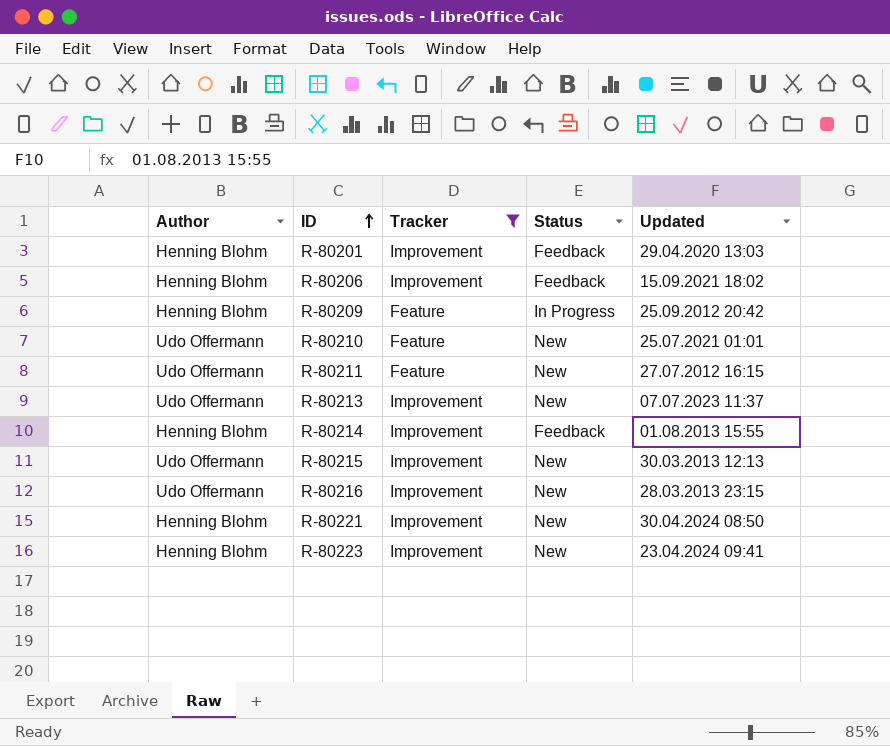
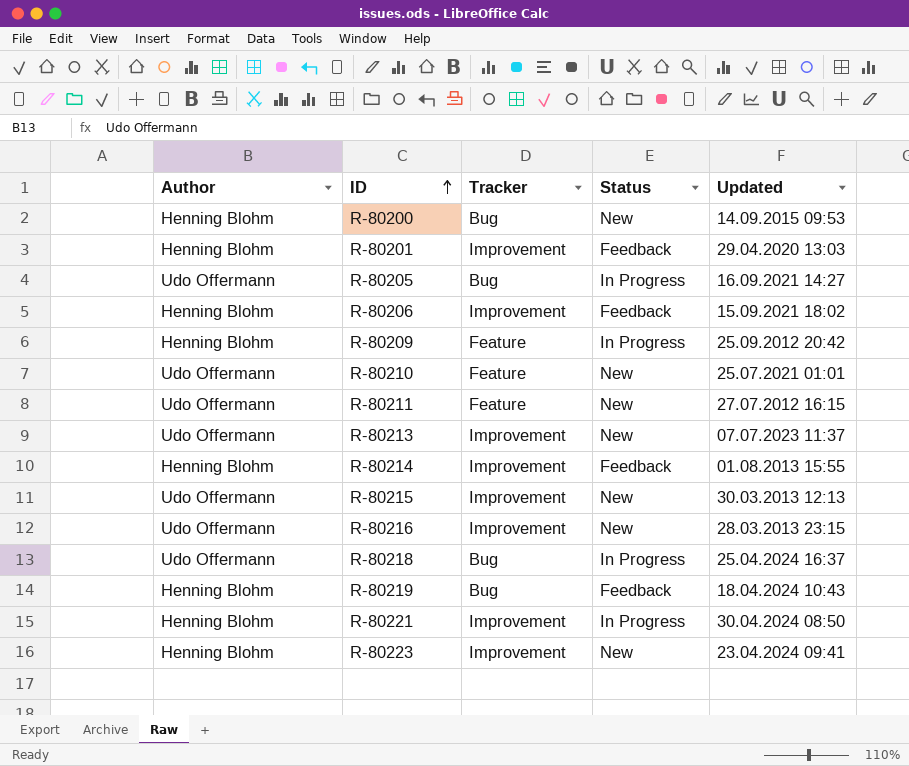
filter: Tracker != Bug -> none
R-80221 | Status: New -> In Progress

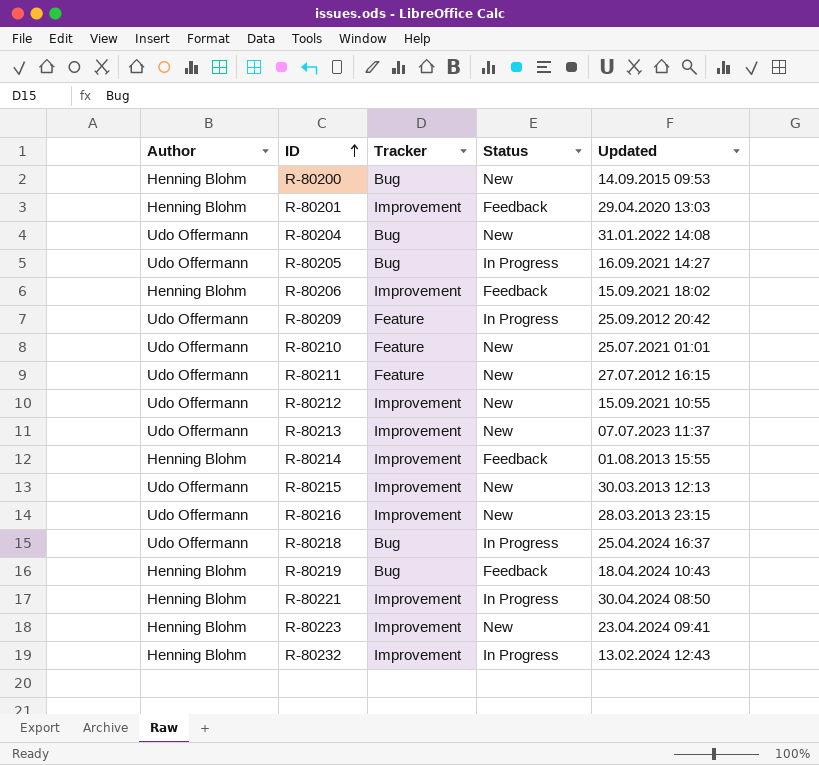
row R-80204: none -> Udo Offermann | Bug | New | 31.01.2022 14:08
R-80209 | Author: Henning Blohm -> Udo Offermann
row R-80212: none -> Udo Offermann | Improvement | New | 15.09.2021 10:55
row R-80232: none -> Henning Blohm | Improvement | In Progress | 13.02.2024 12:43

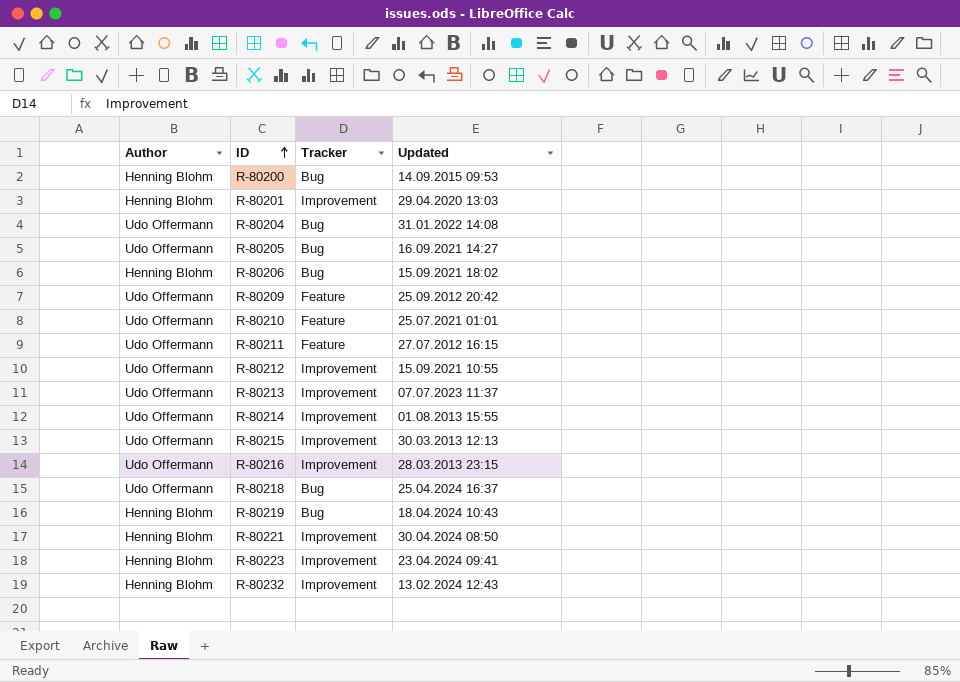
column Status | position: 4 -> none
R-80206 | Tracker: Improvement -> Bug
R-80214 | Author: Henning Blohm -> Udo Offermann

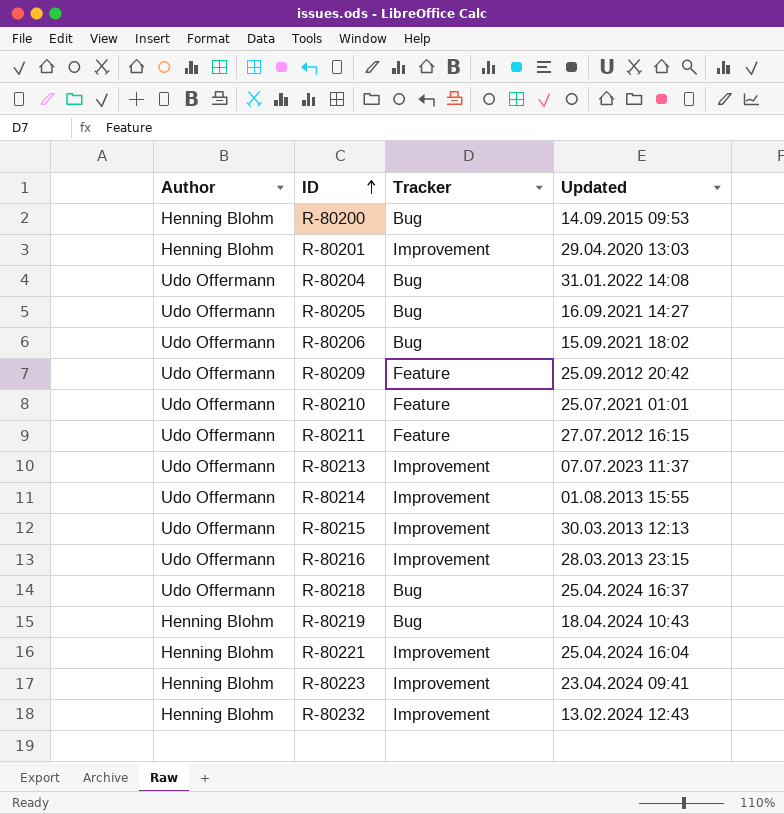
row R-80212: Udo Offermann | Improvement | 15.09.2021 10:55 -> none
R-80206 | Author: Henning Blohm -> Udo Offermann
R-80221 | Updated: 30.04.2024 08:50 -> 25.04.2024 16:04

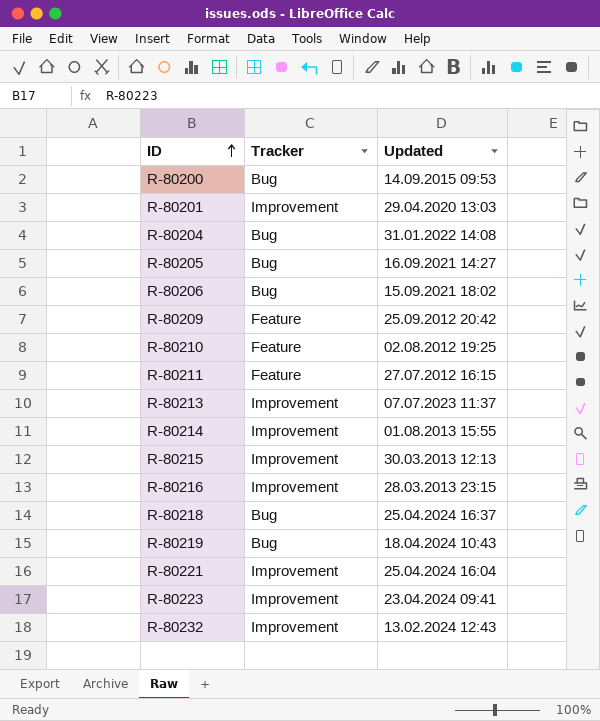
column Author | position: 1 -> none
R-80210 | Updated: 25.07.2021 01:01 -> 02.08.2012 19:25

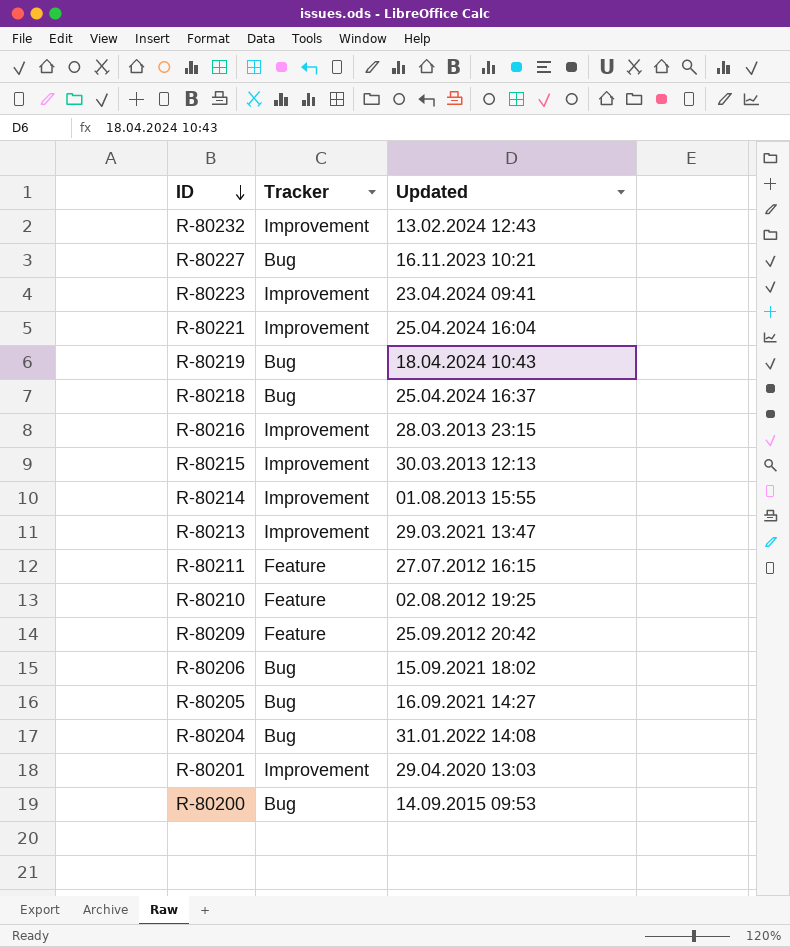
row order: ID ascending -> ID descending
row R-80227: none -> Bug | 16.11.2023 10:21
R-80213 | Updated: 07.07.2023 11:37 -> 29.03.2021 13:47

